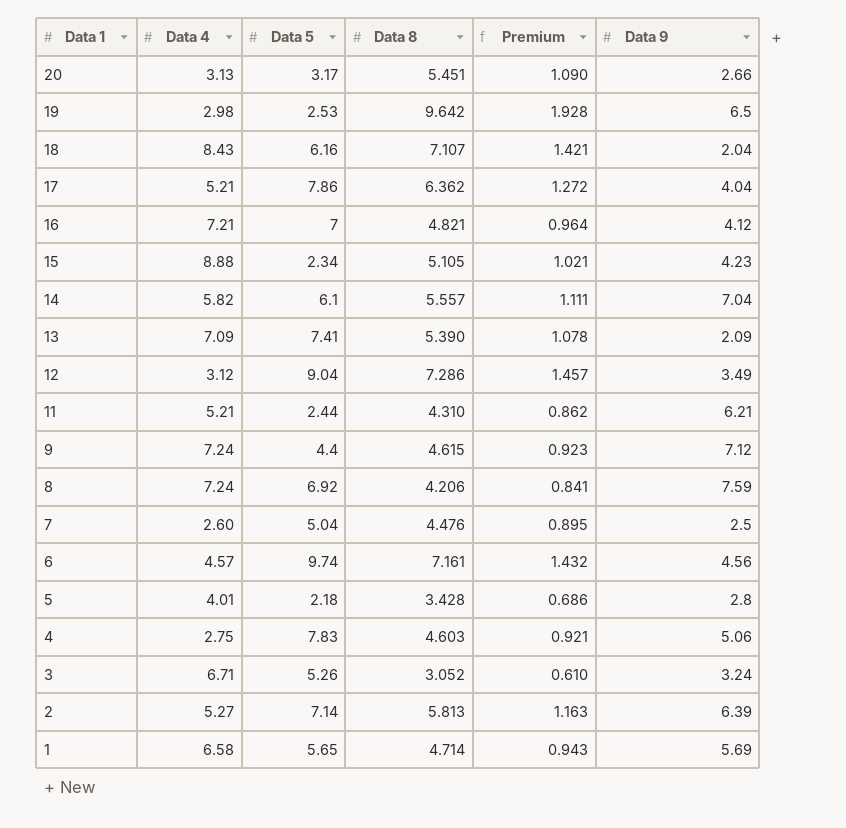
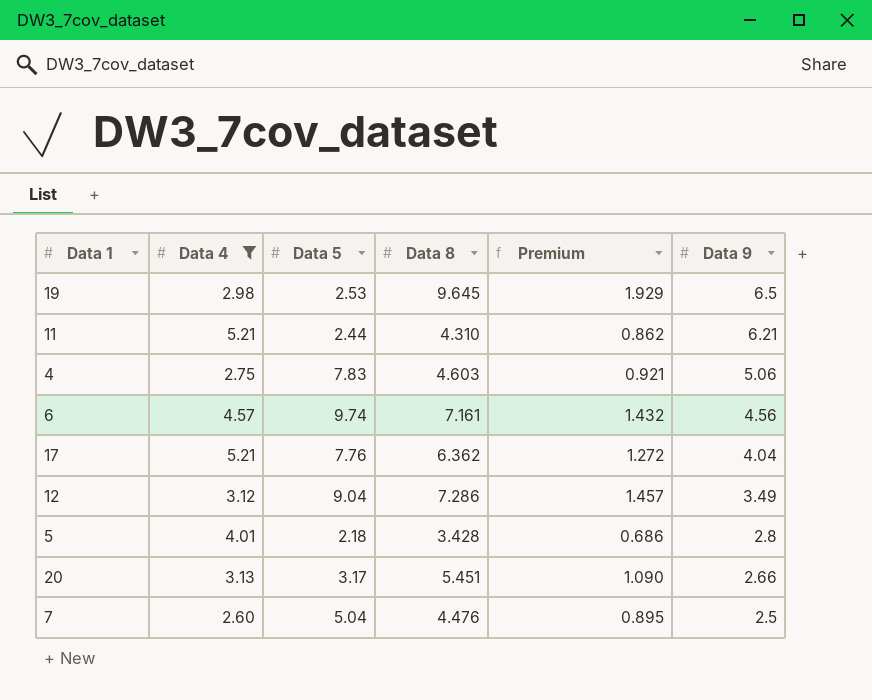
filter: none -> Data 4 <= 5.21
row order: Data 1 descending -> Data 9 descending
19 | Data 8: 9.642 -> 9.645
19 | Premium: 1.928 -> 1.929
17 | Data 5: 7.86 -> 7.76

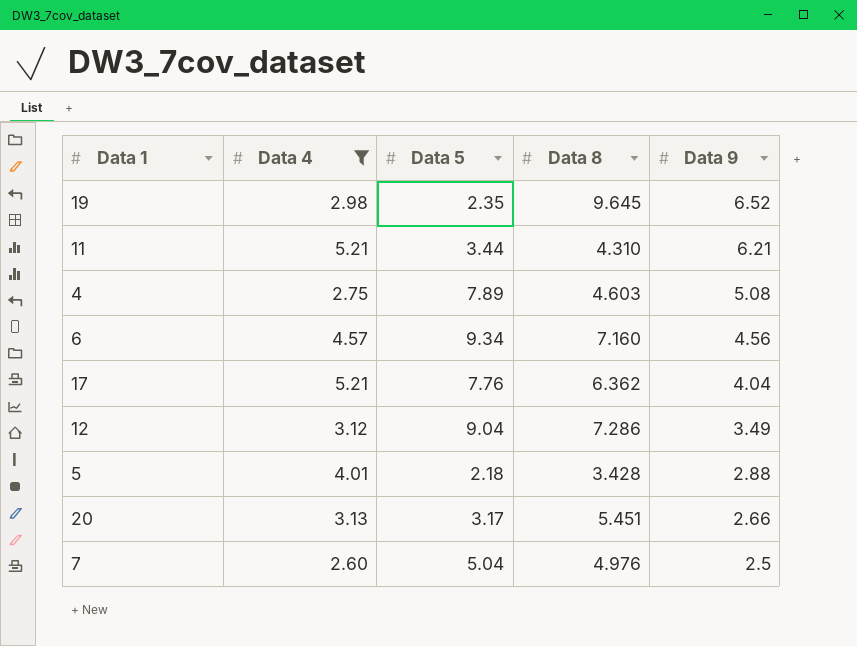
column Premium | formula: [Data 8] * 0.2 -> none
19 | Data 5: 2.53 -> 2.35
19 | Data 9: 6.5 -> 6.52
11 | Data 5: 2.44 -> 3.44
4 | Data 5: 7.83 -> 7.89
4 | Data 9: 5.06 -> 5.08
6 | Data 5: 9.74 -> 9.34
6 | Data 8: 7.161 -> 7.160
5 | Data 9: 2.8 -> 2.88
7 | Data 8: 4.476 -> 4.976

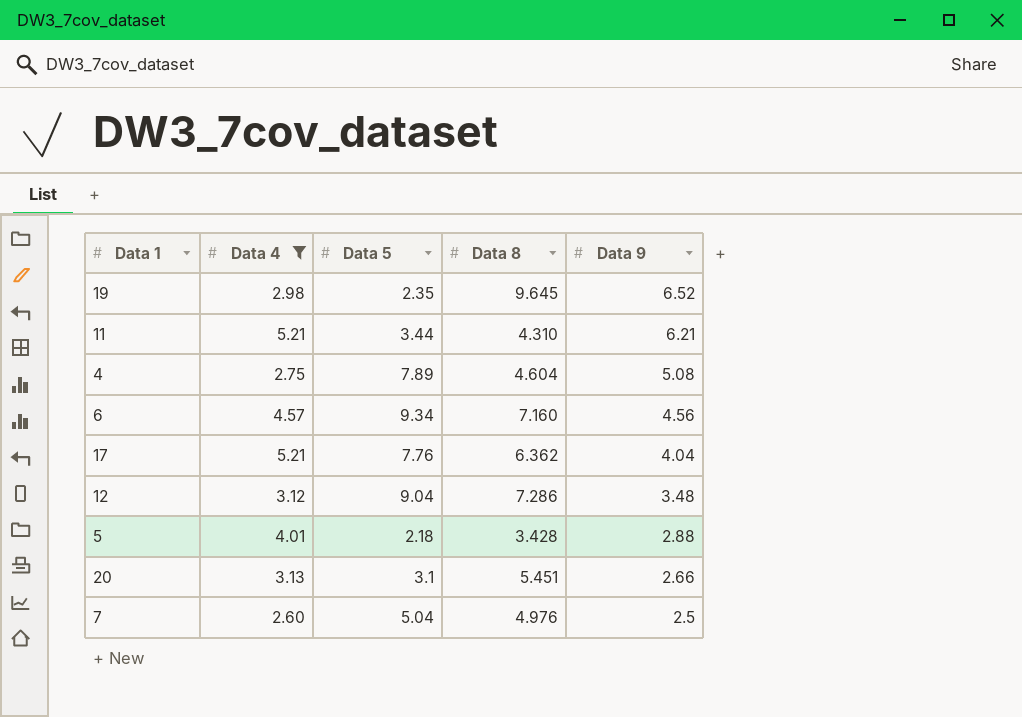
4 | Data 8: 4.603 -> 4.604
12 | Data 9: 3.49 -> 3.48
20 | Data 5: 3.17 -> 3.1

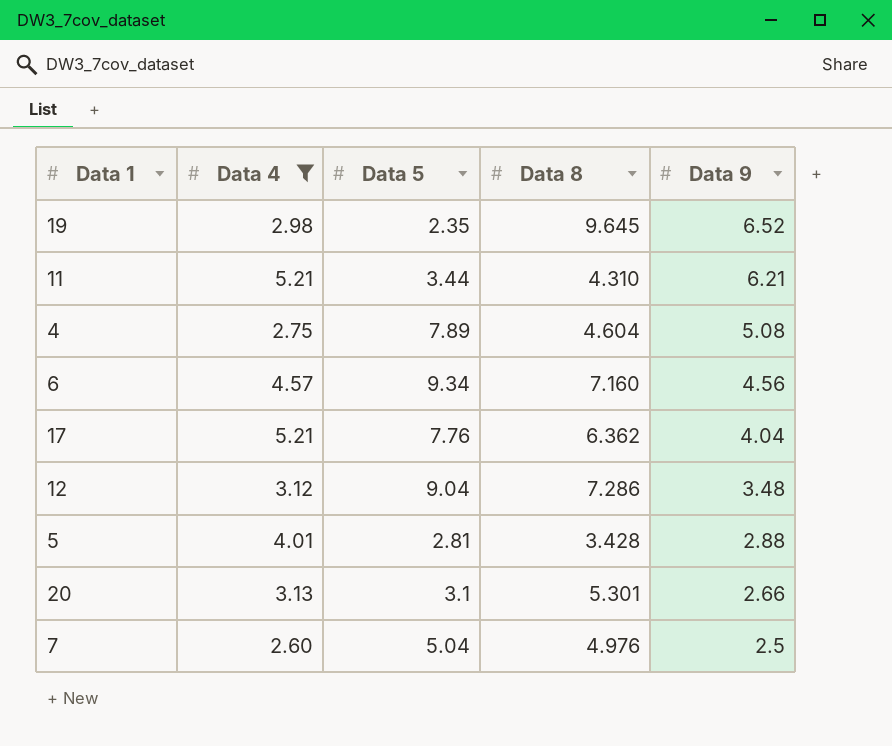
5 | Data 5: 2.18 -> 2.81
20 | Data 8: 5.451 -> 5.301

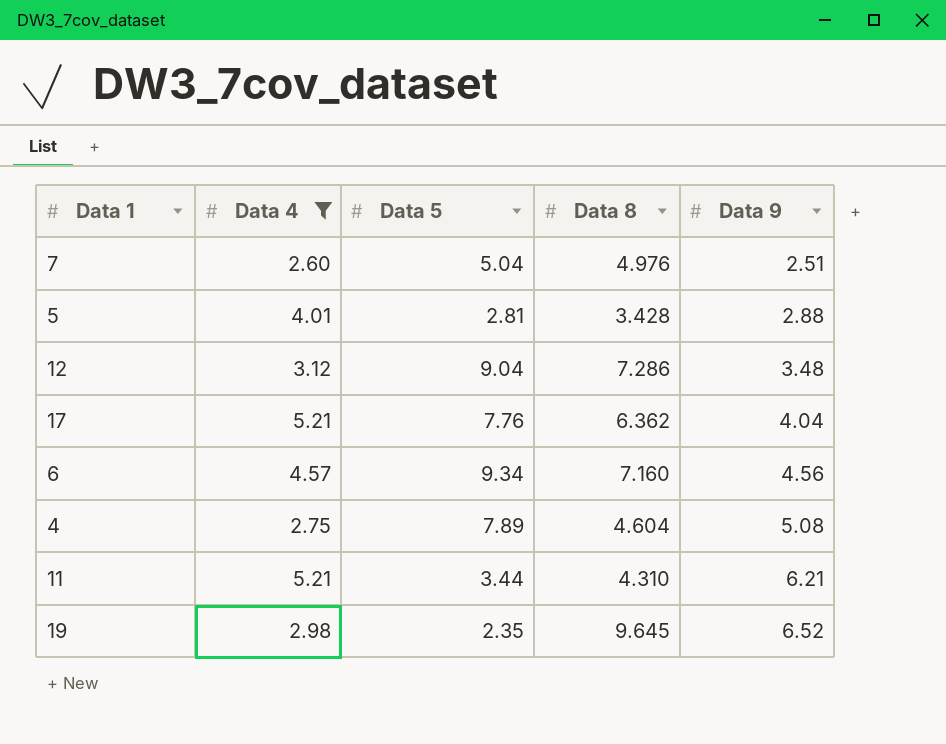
row order: Data 9 descending -> Data 9 ascending
row 20: 3.13 | 3.1 | 5.301 | 2.66 -> none
7 | Data 9: 2.5 -> 2.51

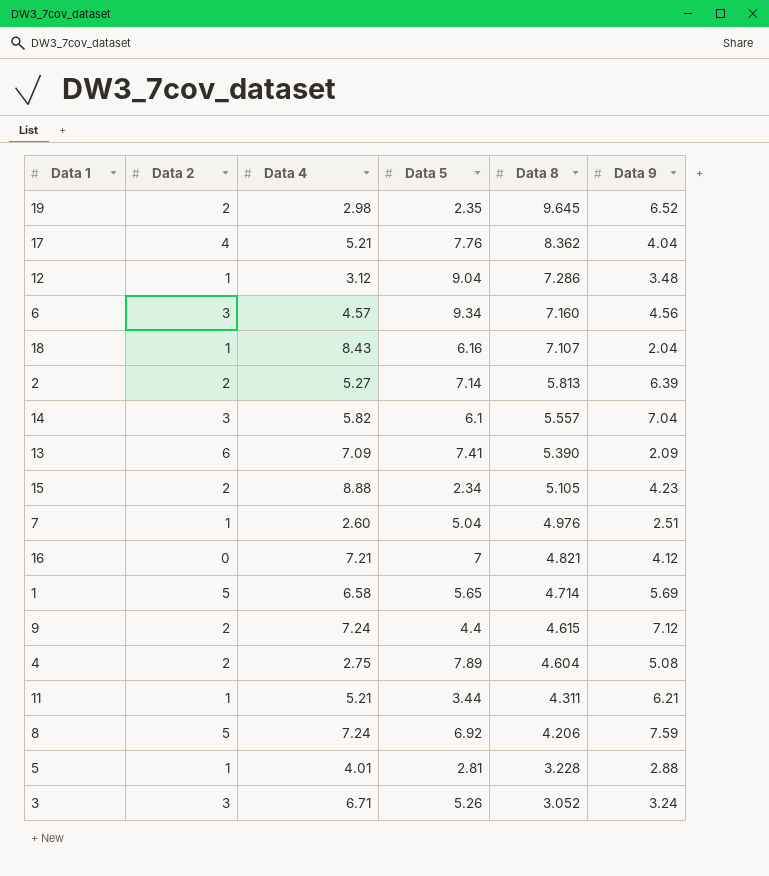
filter: Data 4 <= 5.21 -> none
row order: Data 9 ascending -> Data 8 descending
column Data 2 | position: none -> 2
17 | Data 8: 6.362 -> 8.362
11 | Data 8: 4.310 -> 4.311
5 | Data 8: 3.428 -> 3.228

